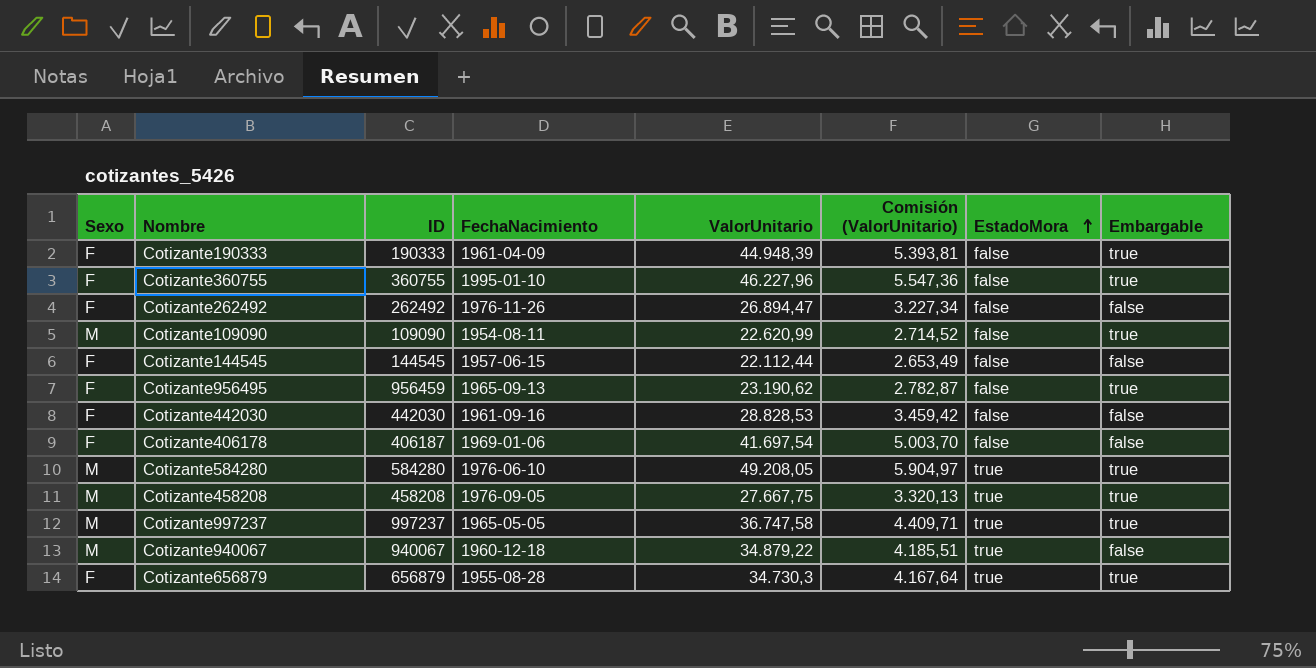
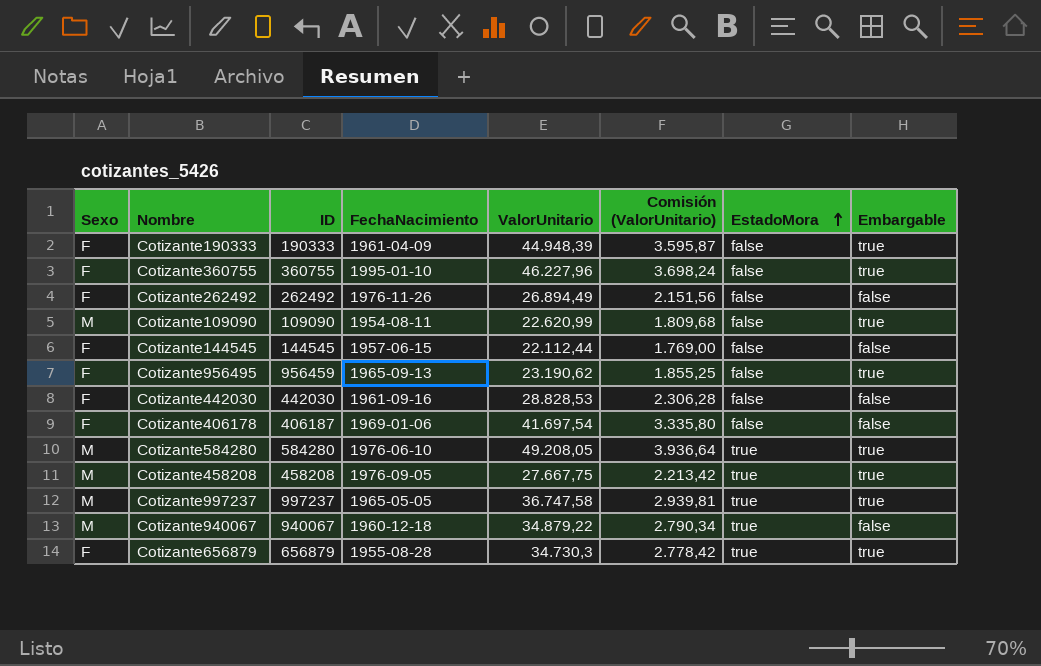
column Comisión (ValorUnitario) | formula: [ValorUnitario] * 0,12 -> [ValorUnitario] * 0,08
Cotizante262492 | ValorUnitario: 26.894,47 -> 26.894,49

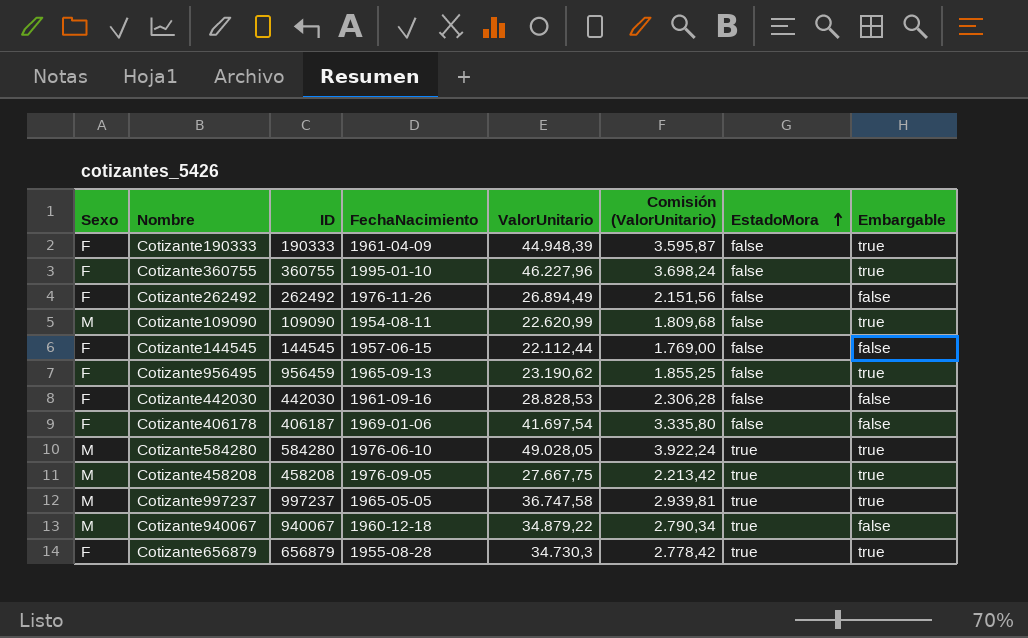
Cotizante584280 | ValorUnitario: 49.208,05 -> 49.028,05
Cotizante584280 | Comisión (ValorUnitario): 3.936,64 -> 3.922,24

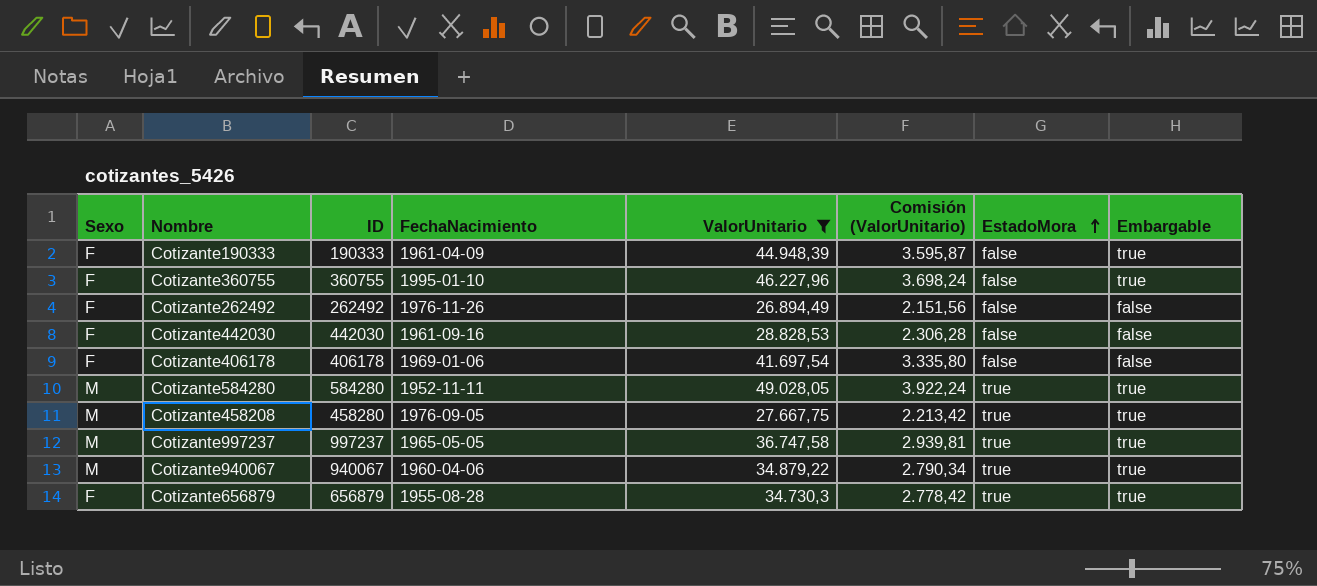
filter: none -> ValorUnitario >= 26.894,49
Cotizante406178 | ID: 406187 -> 406178
Cotizante584280 | FechaNacimiento: 1976-06-10 -> 1952-11-11
Cotizante458208 | ID: 458208 -> 458280
Cotizante940067 | FechaNacimiento: 1960-12-18 -> 1960-04-06
Cotizante940067 | Embargable: false -> true

